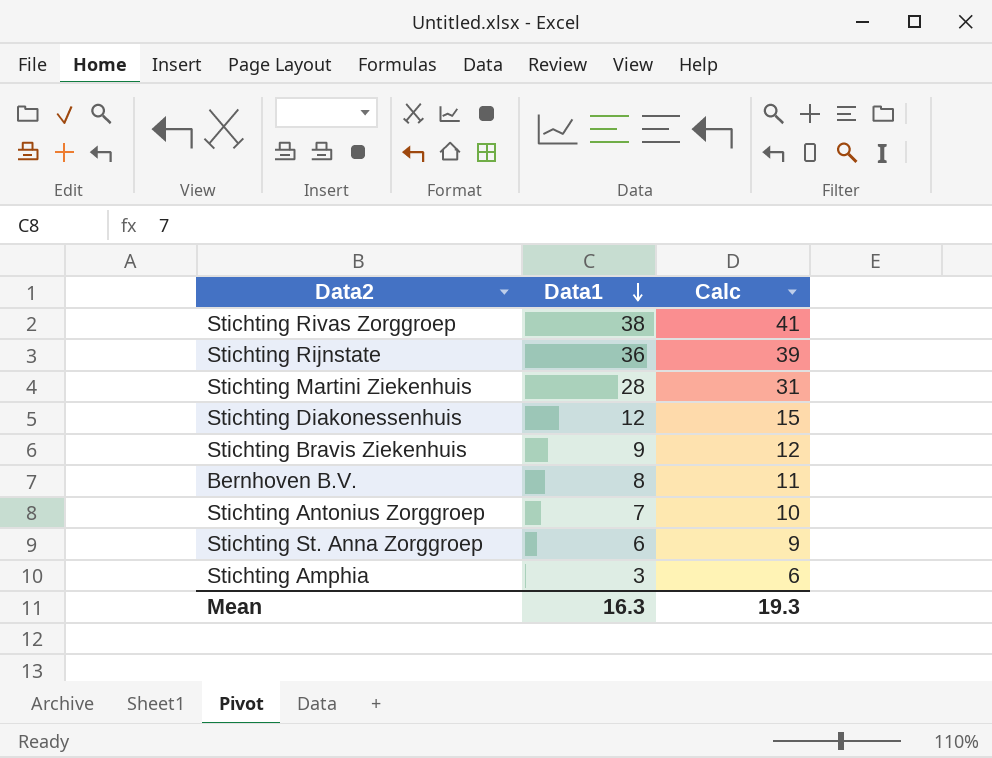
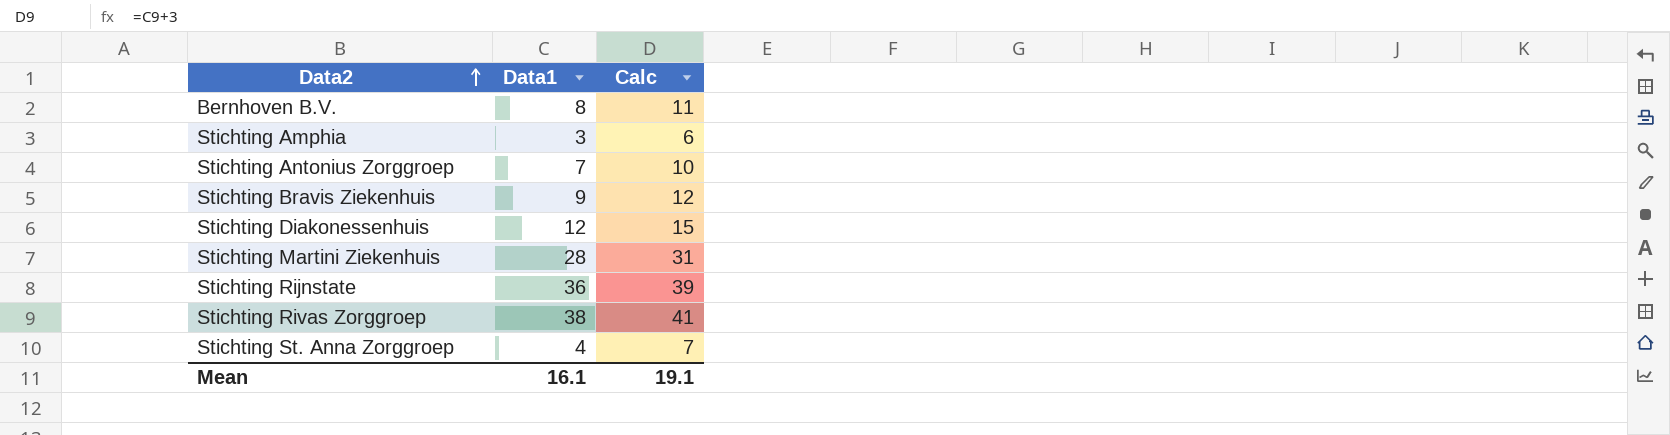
row order: Data1 descending -> Data2 ascending
Stichting St. Anna Zorggroep | Data1: 6 -> 4
Stichting St. Anna Zorggroep | Calc: 9 -> 7
Mean | Data1: 16.3 -> 16.1
Mean | Calc: 19.3 -> 19.1

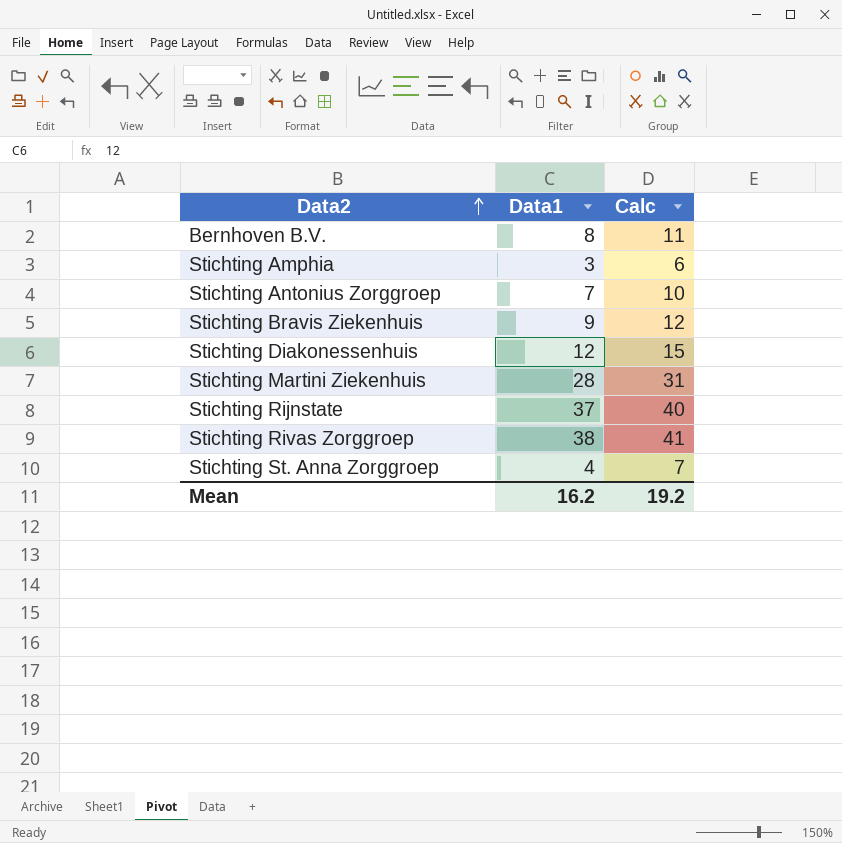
Stichting Rijnstate | Data1: 36 -> 37
Stichting Rijnstate | Calc: 39 -> 40
Mean | Data1: 16.1 -> 16.2
Mean | Calc: 19.1 -> 19.2

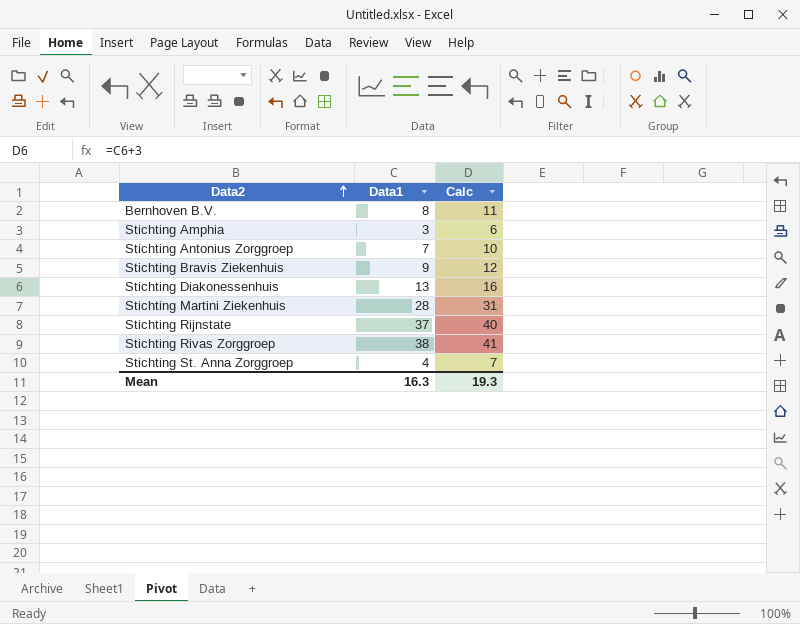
Stichting Diakonessenhuis | Data1: 12 -> 13
Stichting Diakonessenhuis | Calc: 15 -> 16
Mean | Data1: 16.2 -> 16.3
Mean | Calc: 19.2 -> 19.3

